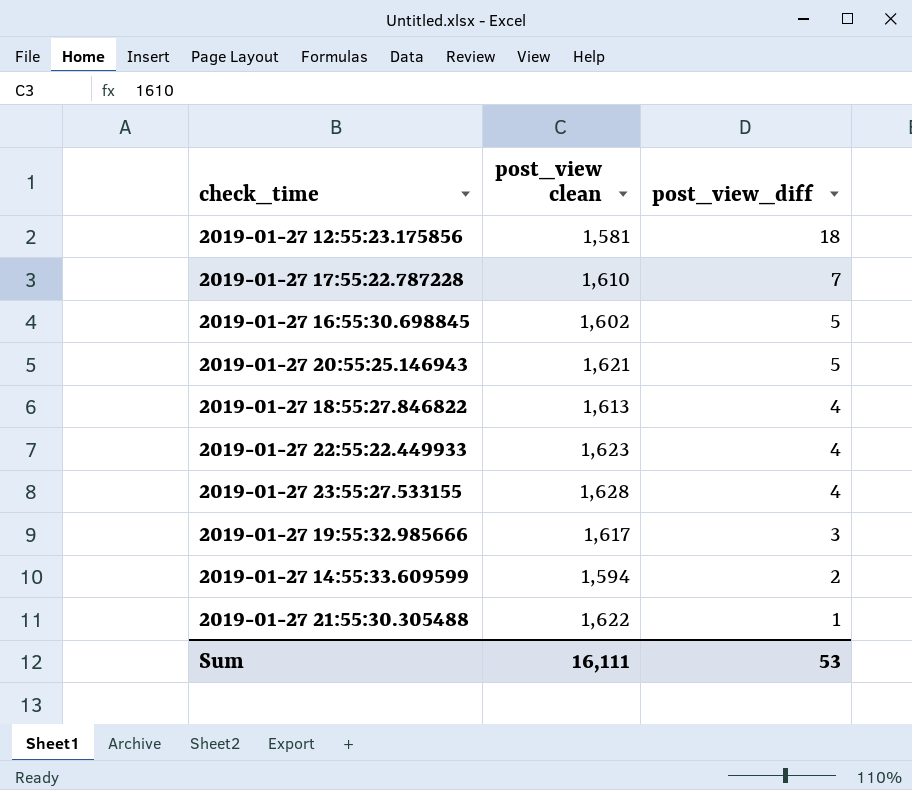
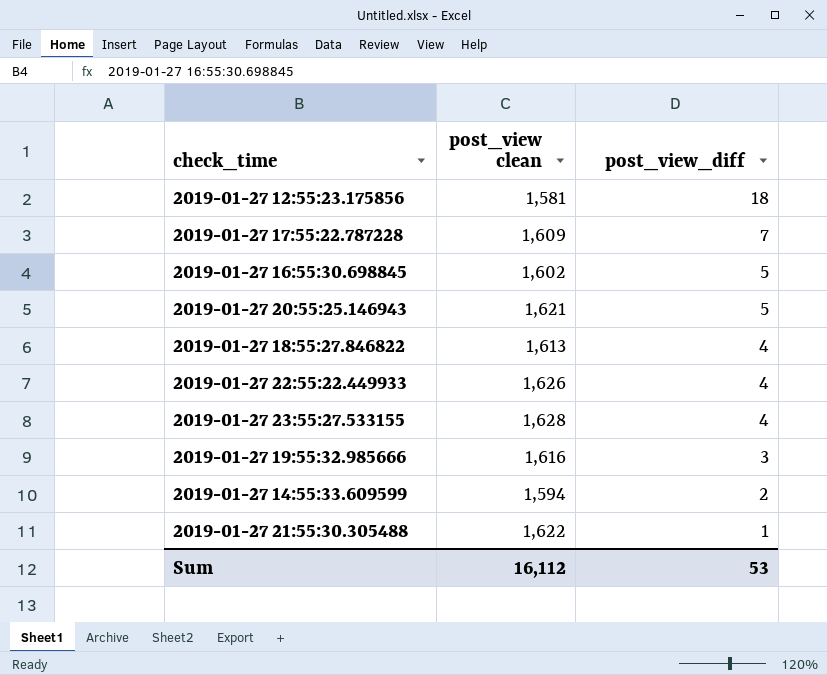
2019-01-27 17:55:22.787228 | post_view clean: 1,610 -> 1,609
2019-01-27 22:55:22.449933 | post_view clean: 1,623 -> 1,626
2019-01-27 19:55:32.985666 | post_view clean: 1,617 -> 1,616
Sum | post_view clean: 16,111 -> 16,112

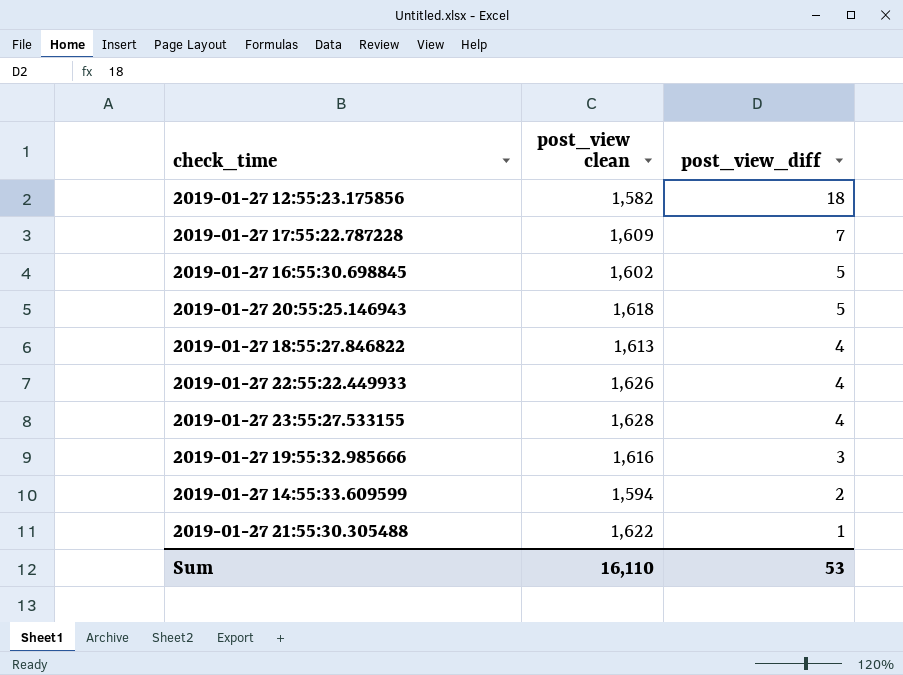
2019-01-27 12:55:23.175856 | post_view clean: 1,581 -> 1,582
2019-01-27 20:55:25.146943 | post_view clean: 1,621 -> 1,618
Sum | post_view clean: 16,112 -> 16,110

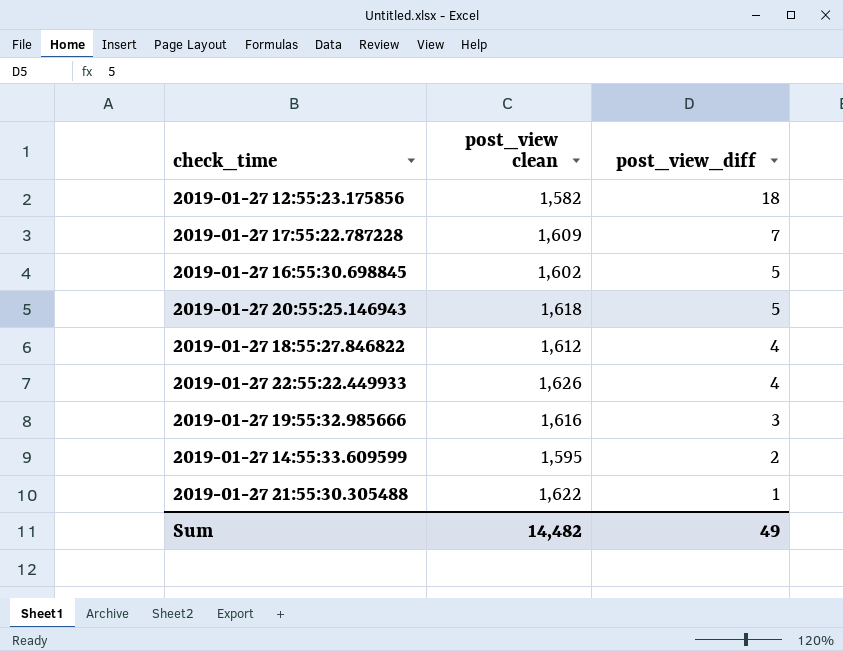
row 2019-01-27 23:55:27.533155: 1,628 | 4 -> none
2019-01-27 18:55:27.846822 | post_view clean: 1,613 -> 1,612
2019-01-27 14:55:33.609599 | post_view clean: 1,594 -> 1,595
Sum | post_view clean: 16,110 -> 14,482
Sum | post_view_diff: 53 -> 49

